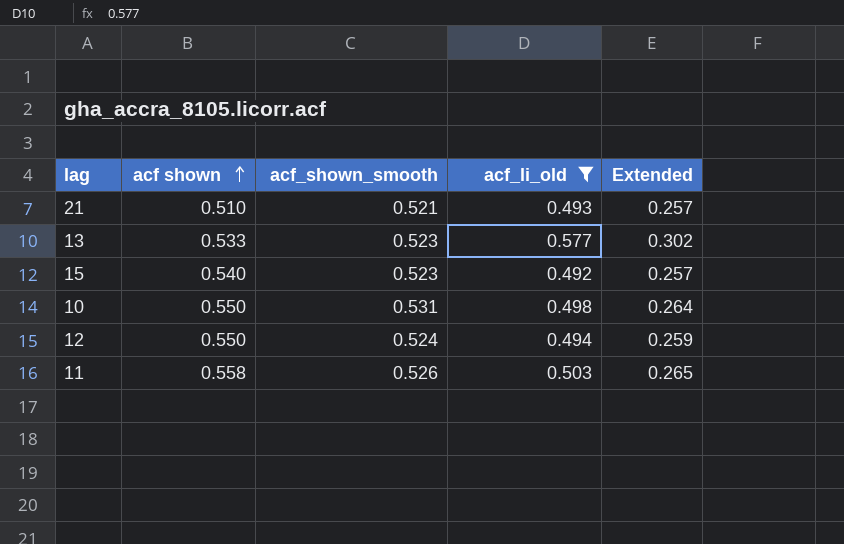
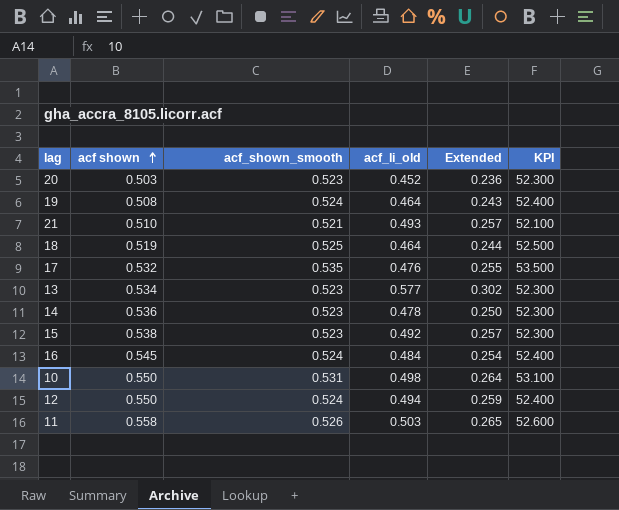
filter: acf_li_old >= 0.492 -> none
column KPI | formula: none -> [acf_shown_smooth] * 100
13 | acf shown: 0.533 -> 0.534
15 | acf shown: 0.540 -> 0.538

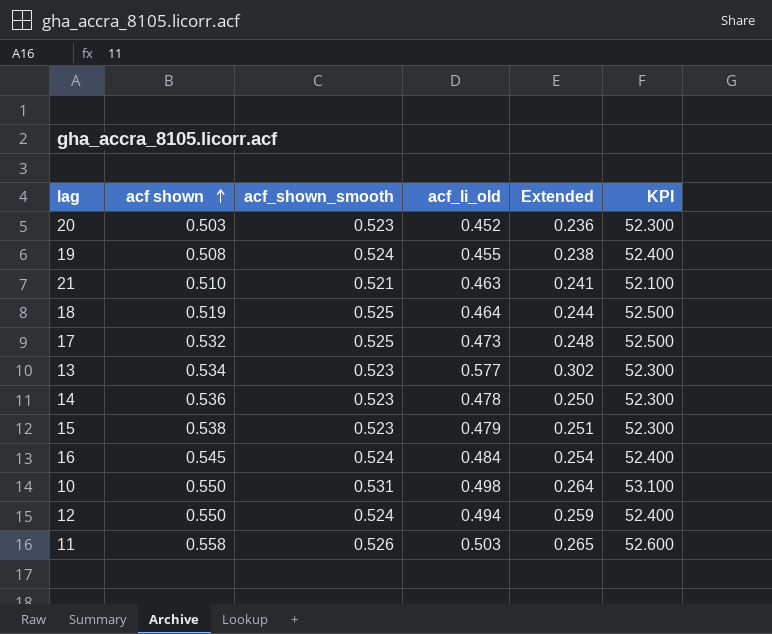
19 | acf_li_old: 0.464 -> 0.455
19 | Extended: 0.243 -> 0.238
21 | acf_li_old: 0.493 -> 0.463
21 | Extended: 0.257 -> 0.241
17 | acf_shown_smooth: 0.535 -> 0.525
17 | acf_li_old: 0.476 -> 0.473
17 | Extended: 0.255 -> 0.248
17 | KPI: 53.500 -> 52.500
15 | acf_li_old: 0.492 -> 0.479
15 | Extended: 0.257 -> 0.251

